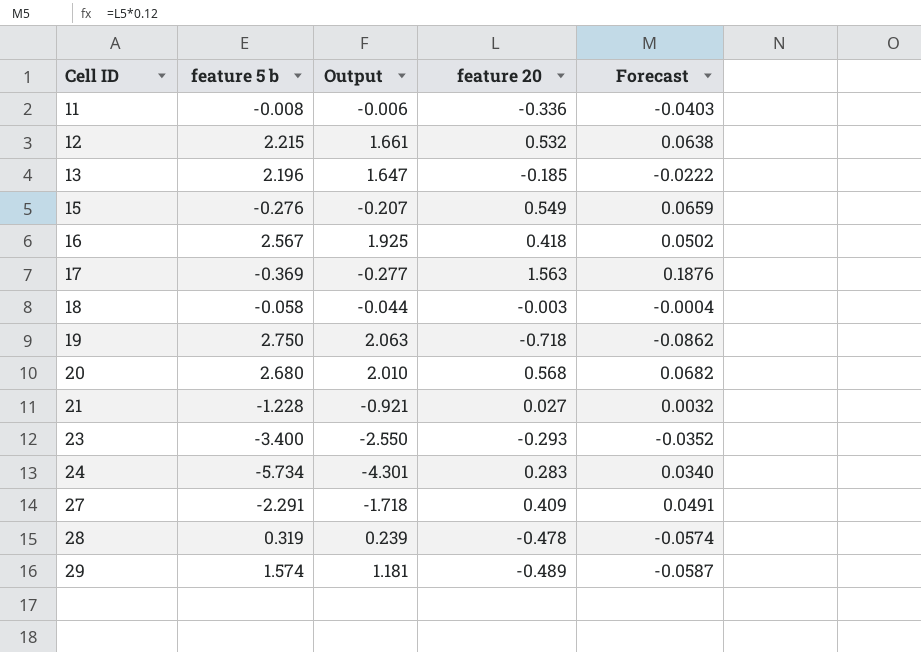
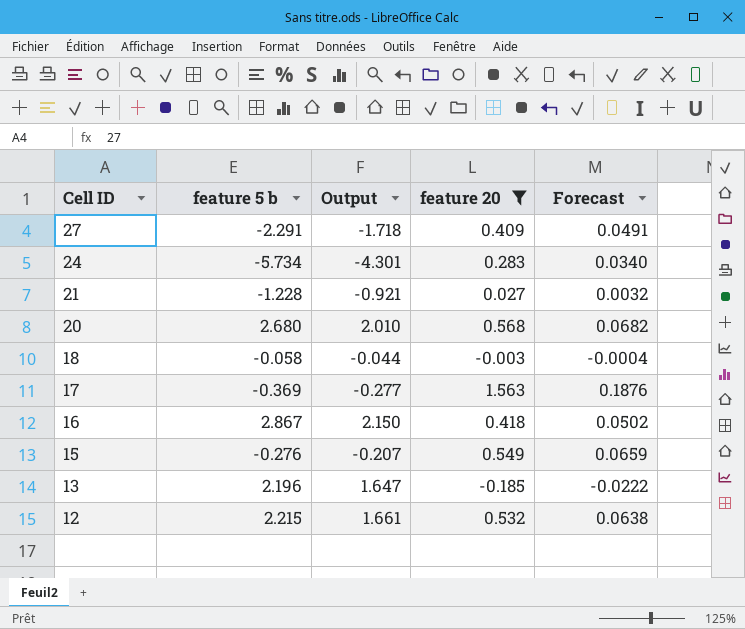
filter: none -> feature 20 >= -0.185
row order: Cell ID ascending -> Cell ID descending
16 | feature 5 b: 2.567 -> 2.867
16 | Output: 1.925 -> 2.150

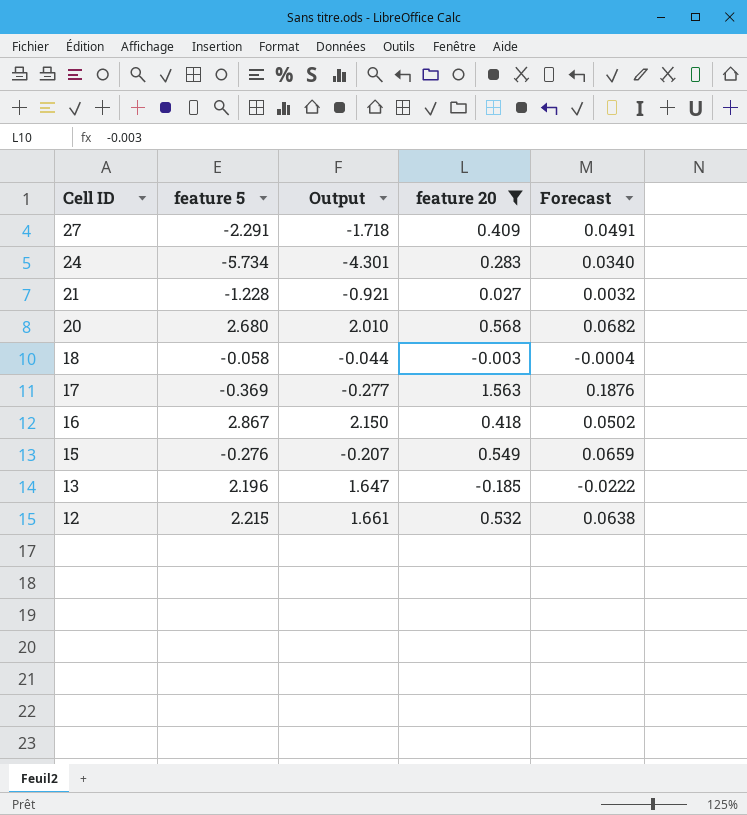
column name: feature 5 b -> feature 5

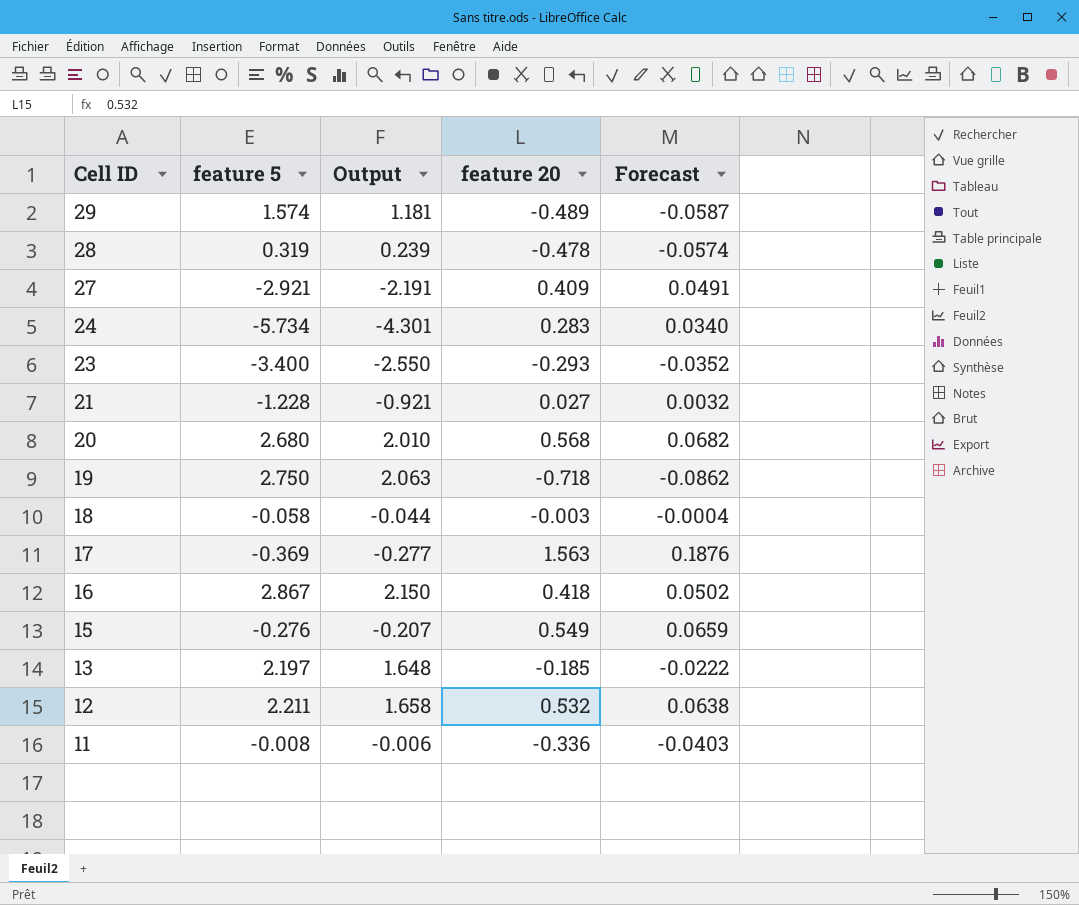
filter: feature 20 >= -0.185 -> none
27 | feature 5: -2.291 -> -2.921
27 | Output: -1.718 -> -2.191
13 | feature 5: 2.196 -> 2.197
13 | Output: 1.647 -> 1.648
12 | feature 5: 2.215 -> 2.211
12 | Output: 1.661 -> 1.658

